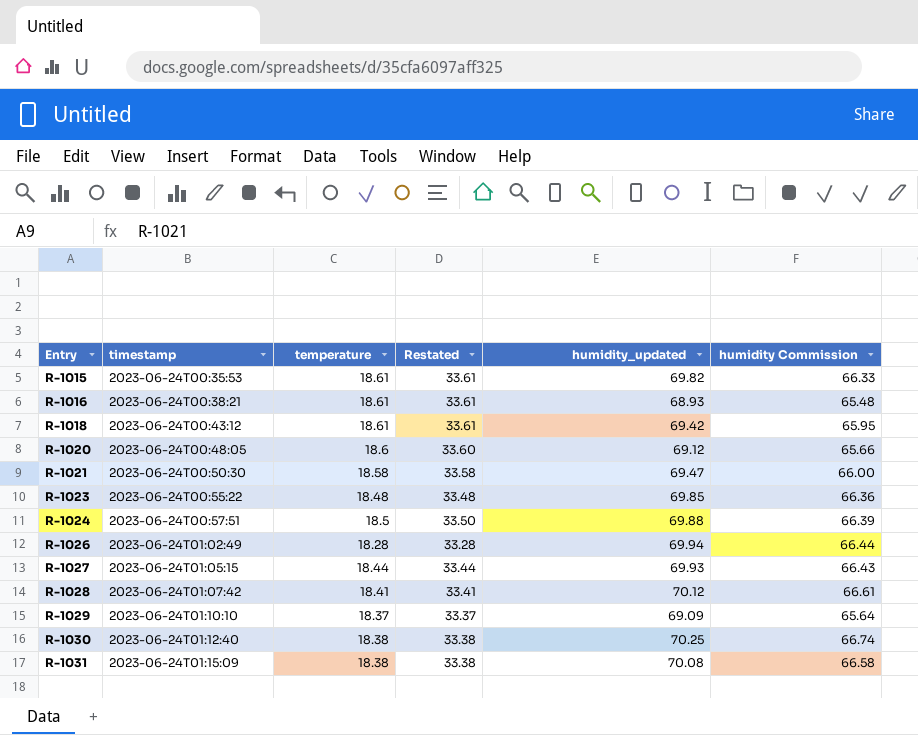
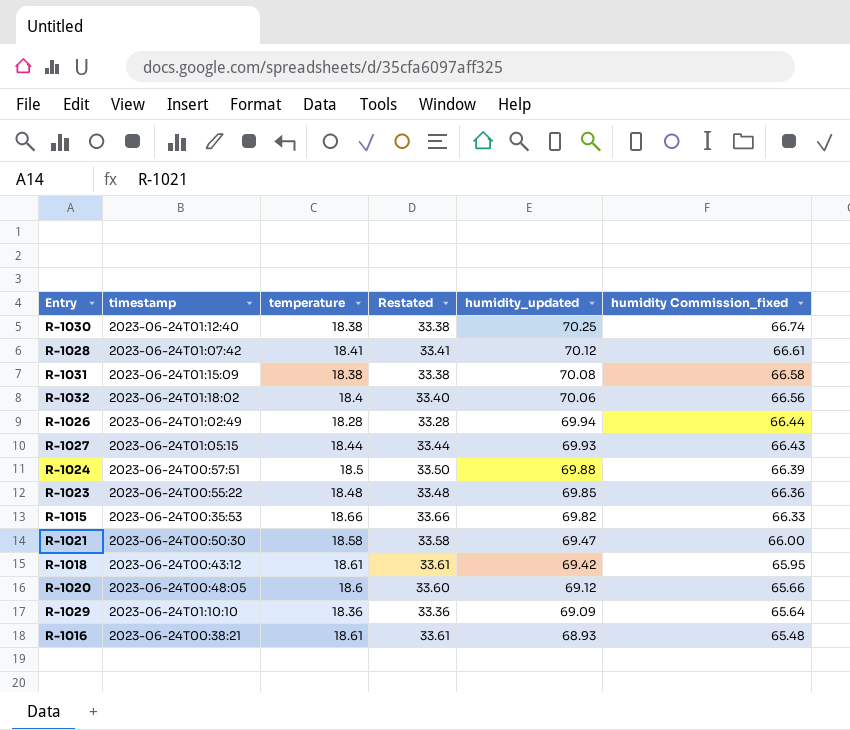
row order: Entry ascending -> humidity_updated descending
column name: humidity Commission -> humidity Commission_fixed
row R-1032: none -> 2023-06-24T01:18:02 | 18.4 | 33.40 | 70.06 | 66.56
R-1015 | temperature: 18.61 -> 18.66
R-1015 | Restated: 33.61 -> 33.66
R-1029 | temperature: 18.37 -> 18.36
R-1029 | Restated: 33.37 -> 33.36

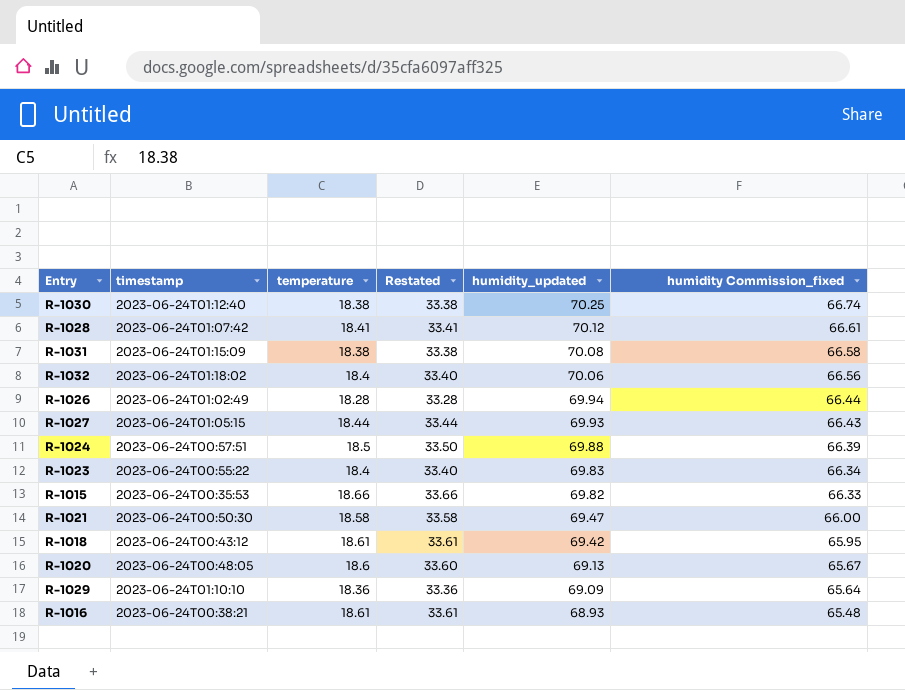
R-1023 | temperature: 18.48 -> 18.4
R-1023 | Restated: 33.48 -> 33.40
R-1023 | humidity_updated: 69.85 -> 69.83
R-1023 | humidity Commission_fixed: 66.36 -> 66.34
R-1020 | humidity_updated: 69.12 -> 69.13
R-1020 | humidity Commission_fixed: 65.66 -> 65.67

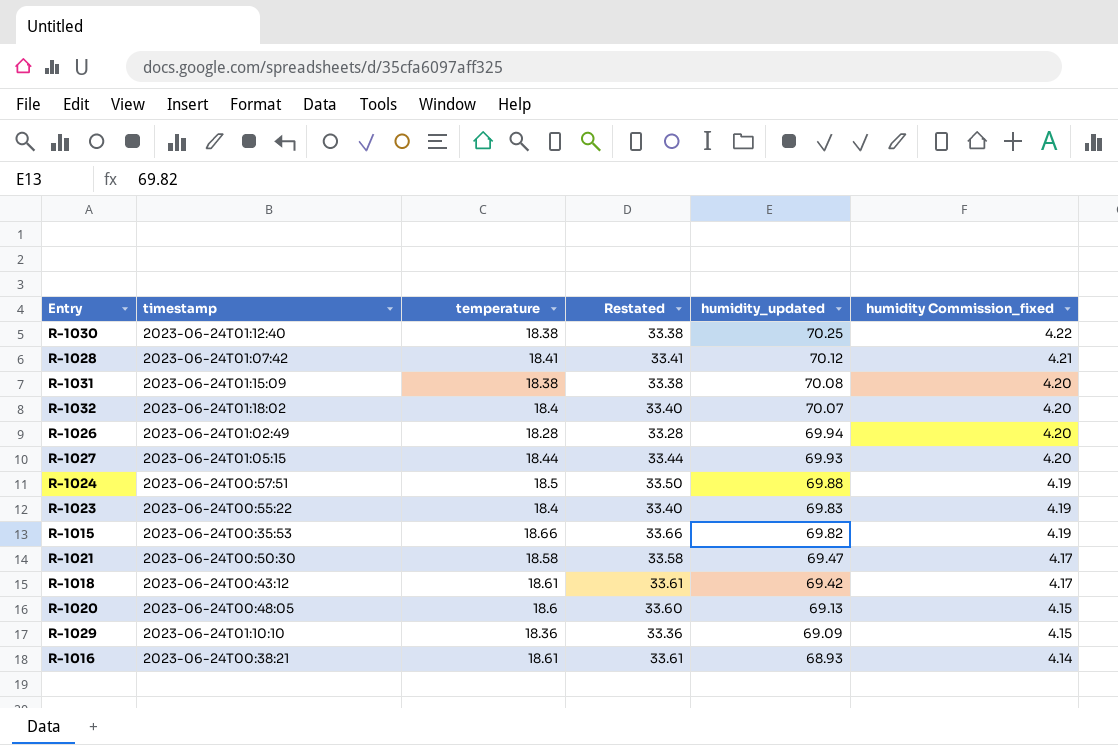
column humidity Commission_fixed | formula: [humidity_updated] * 0.95 -> [humidity_updated] * 0.06
R-1032 | humidity_updated: 70.06 -> 70.07

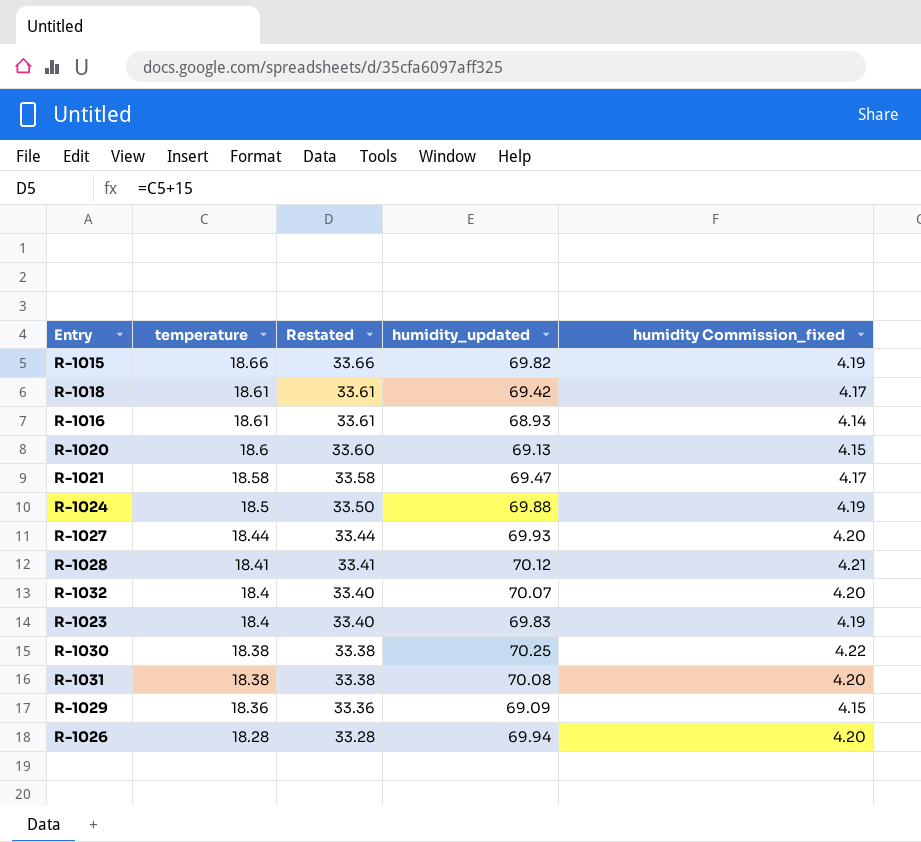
row order: humidity_updated descending -> temperature descending
column timestamp | position: 2 -> none

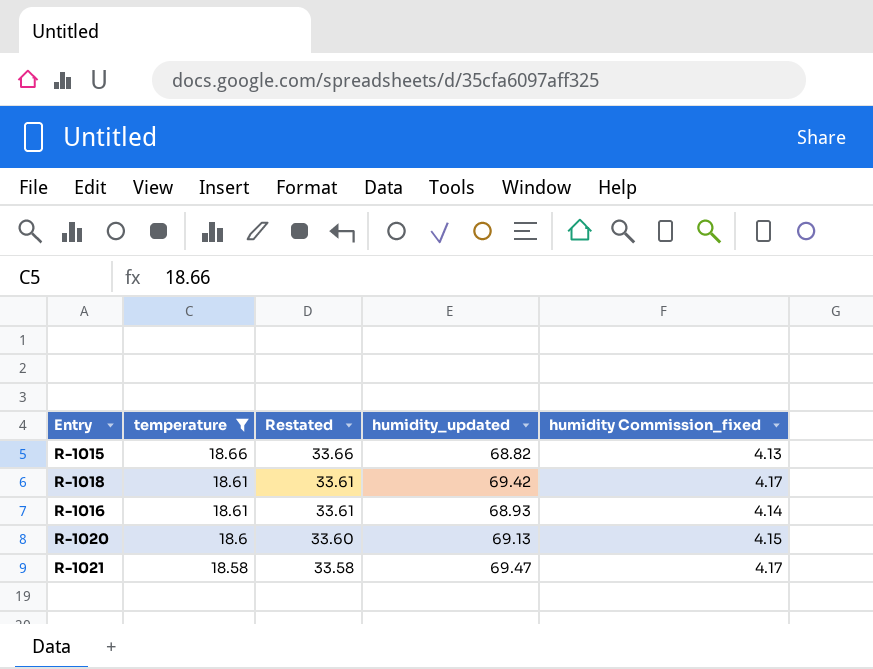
filter: none -> temperature >= 18.58
R-1015 | humidity_updated: 69.82 -> 68.82
R-1015 | humidity Commission_fixed: 4.19 -> 4.13

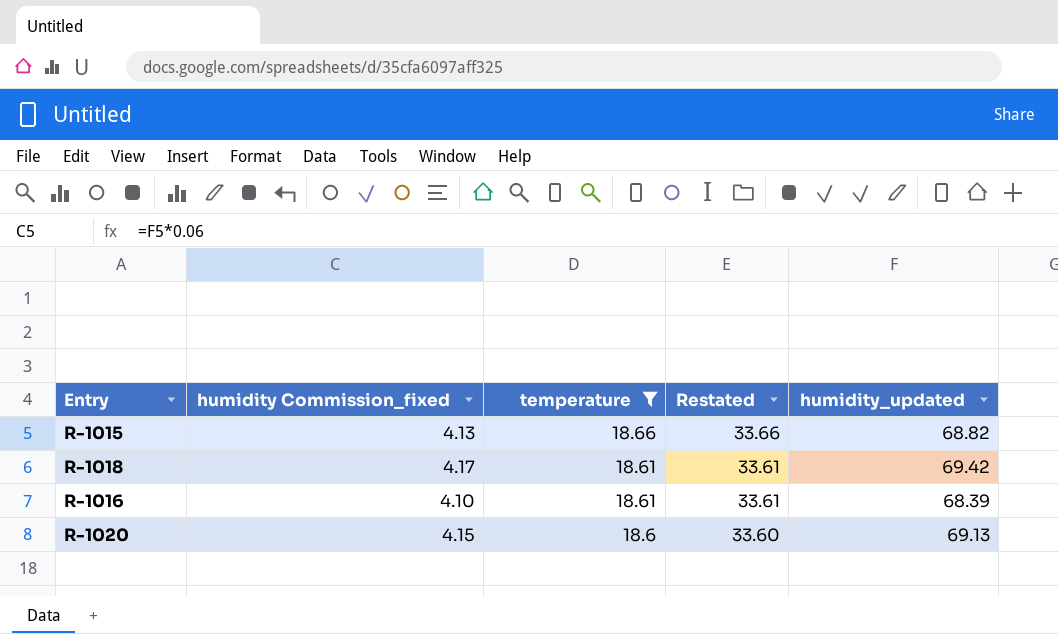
column humidity Commission_fixed | position: 5 -> 2
row R-1021: 18.58 | 33.58 | 69.47 | 4.17 -> none
R-1016 | humidity Commission_fixed: 4.14 -> 4.10
R-1016 | humidity_updated: 68.93 -> 68.39

